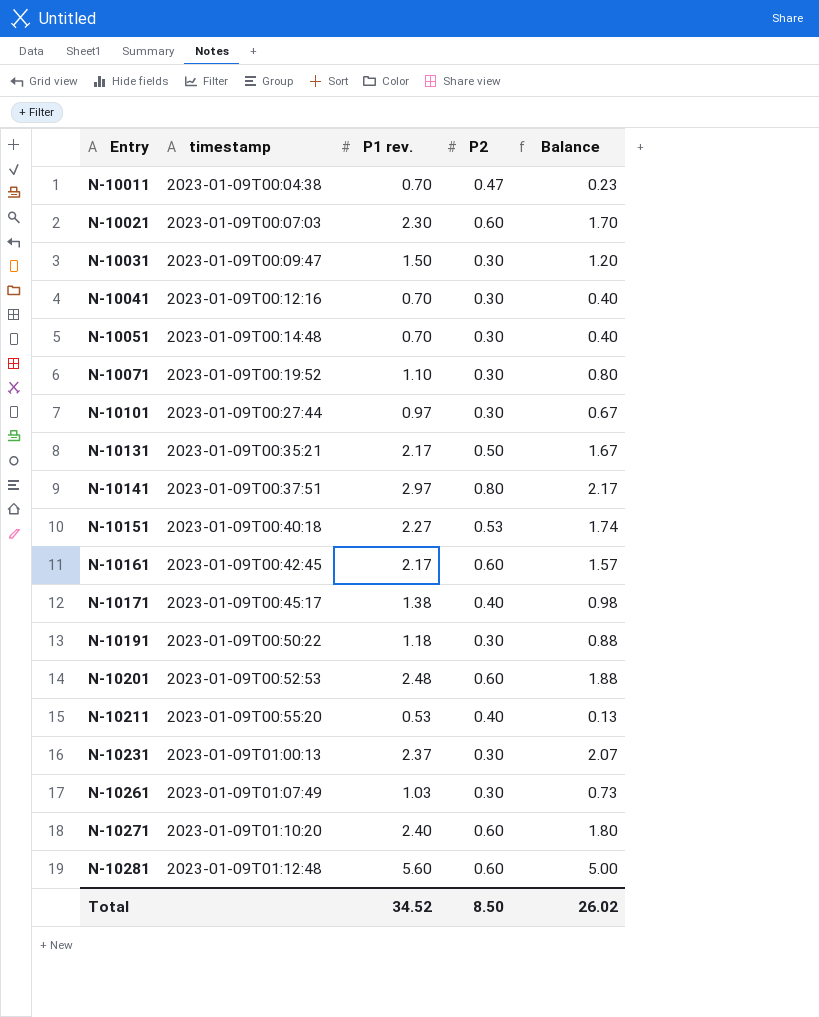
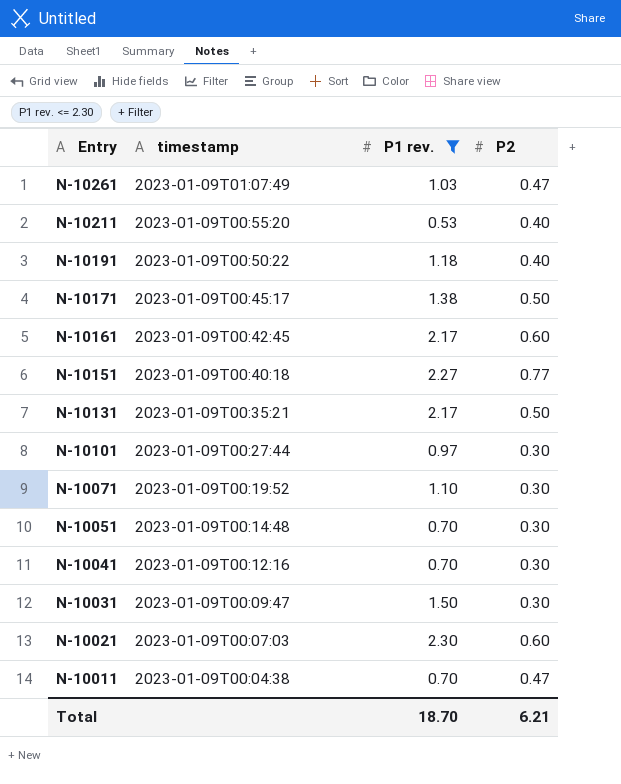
filter: none -> P1 rev. <= 2.30
row order: Entry ascending -> Entry descending
column Balance | formula: [P1 rev.] - [P2] -> none
N-10261 | P2: 0.30 -> 0.47
N-10191 | P2: 0.30 -> 0.40
N-10171 | P2: 0.40 -> 0.50
N-10151 | P2: 0.53 -> 0.77
Total | P1 rev.: 34.52 -> 18.70
Total | P2: 8.50 -> 6.21

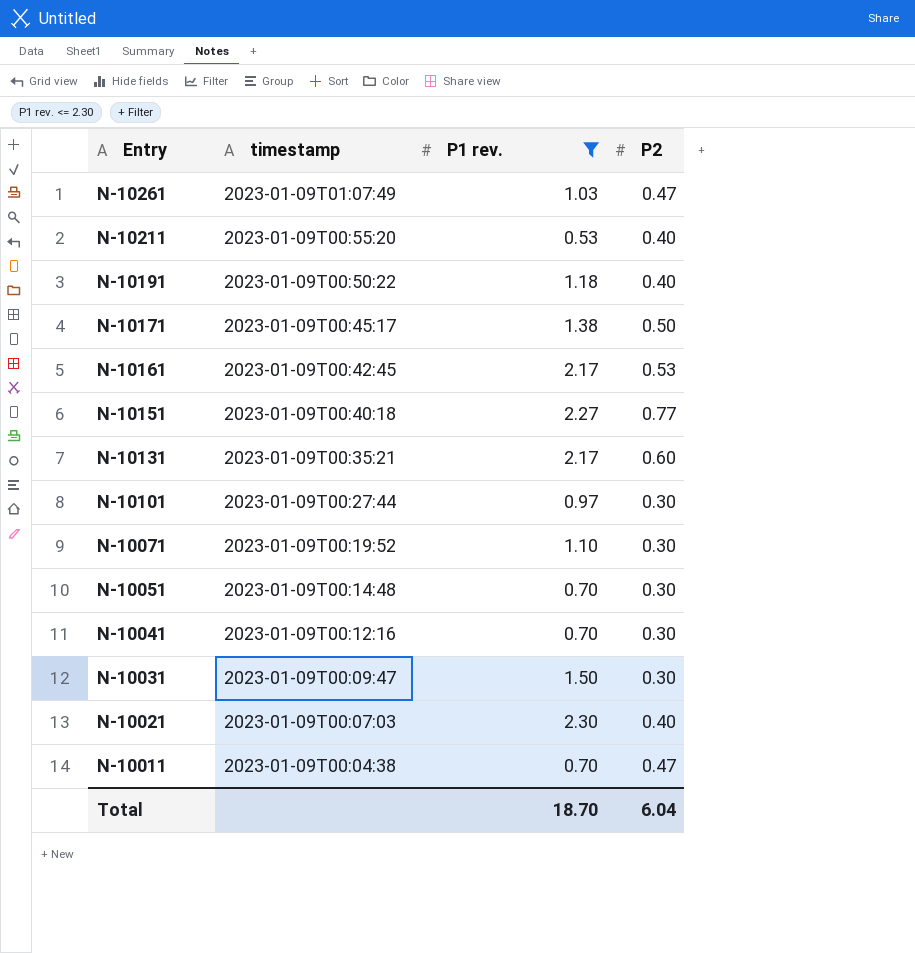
N-10161 | P2: 0.60 -> 0.53
N-10131 | P2: 0.50 -> 0.60
N-10021 | P2: 0.60 -> 0.40
Total | P2: 6.21 -> 6.04

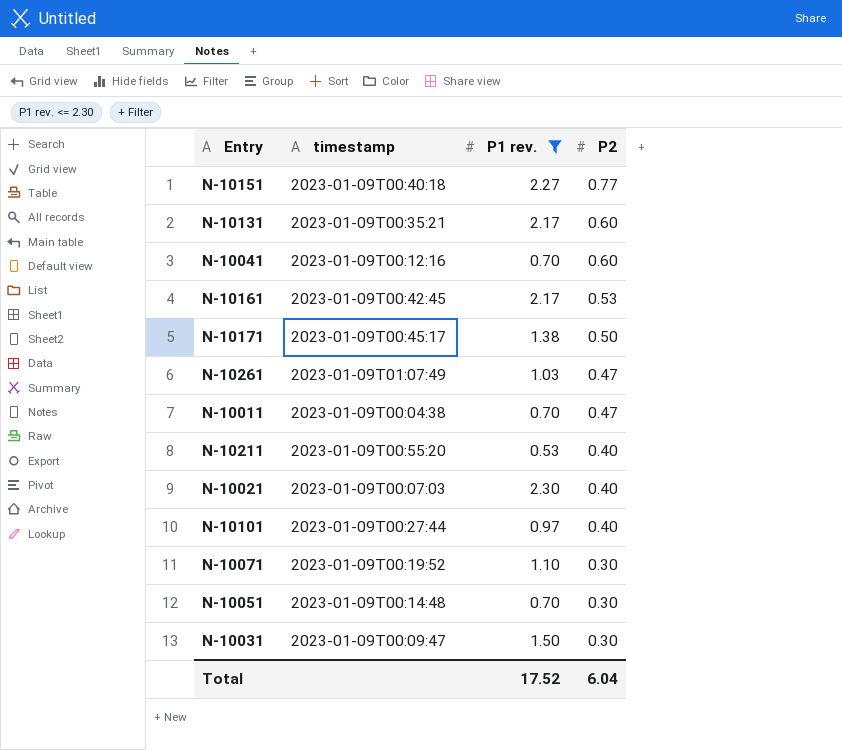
row order: Entry descending -> P2 descending
row N-10191: 2023-01-09T00:50:22 | 1.18 | 0.40 -> none
N-10041 | P2: 0.30 -> 0.60
N-10101 | P2: 0.30 -> 0.40
Total | P1 rev.: 18.70 -> 17.52

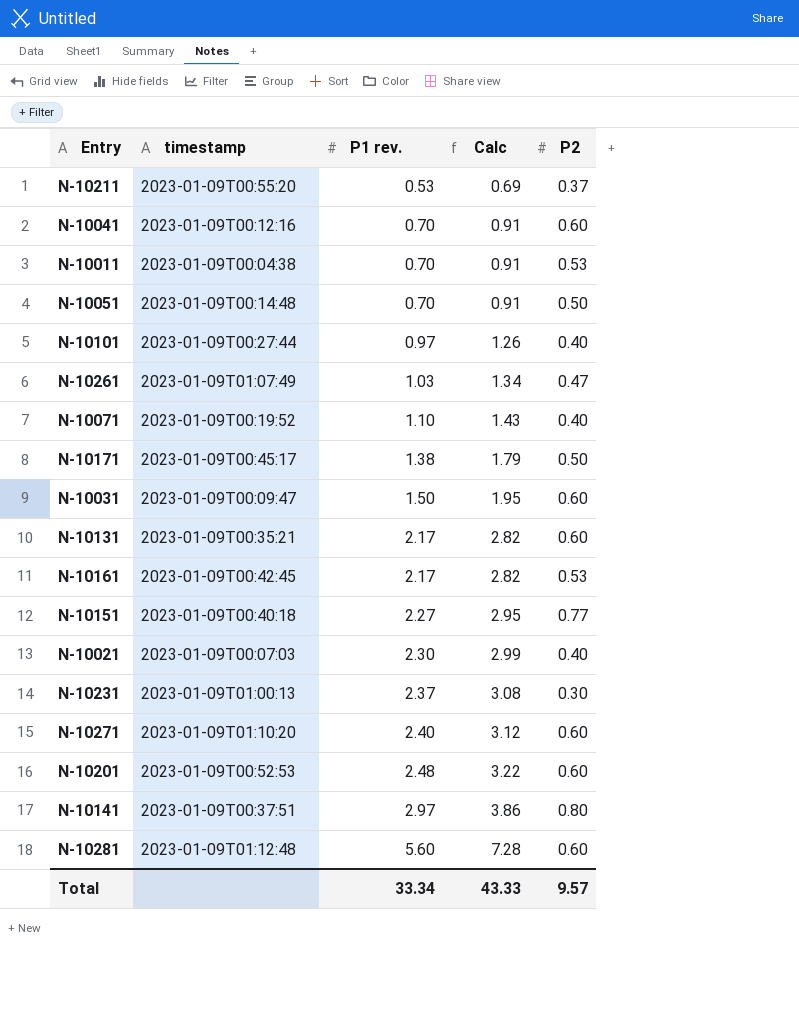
filter: P1 rev. <= 2.30 -> none
row order: P2 descending -> P1 rev. ascending
column Calc | formula: none -> [P1 rev.] * 1.3
N-10211 | P2: 0.40 -> 0.37
N-10011 | P2: 0.47 -> 0.53
N-10051 | P2: 0.30 -> 0.50
N-10071 | P2: 0.30 -> 0.40
N-10031 | P2: 0.30 -> 0.60
Total | P1 rev.: 17.52 -> 33.34
Total | P2: 6.04 -> 9.57

